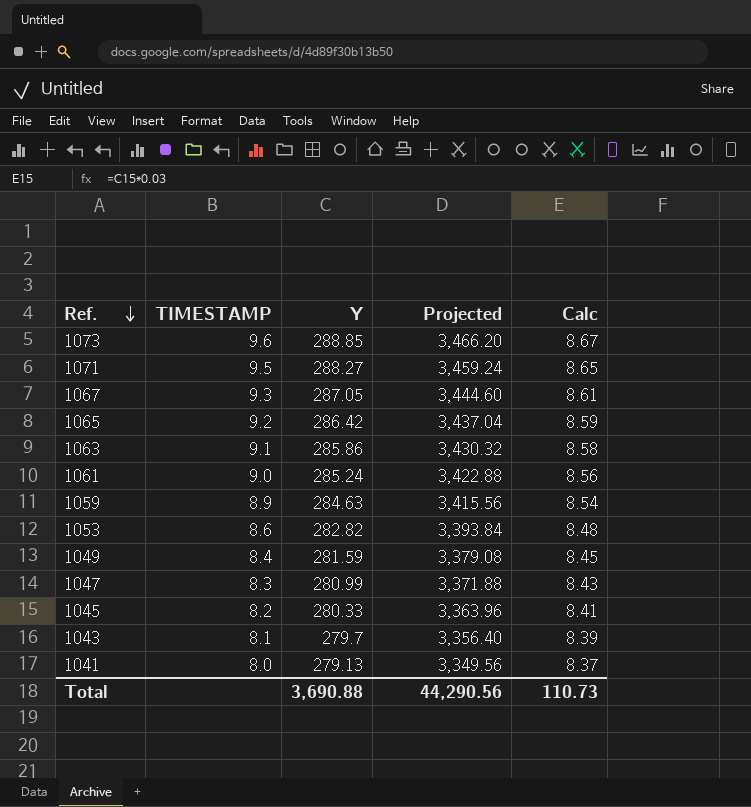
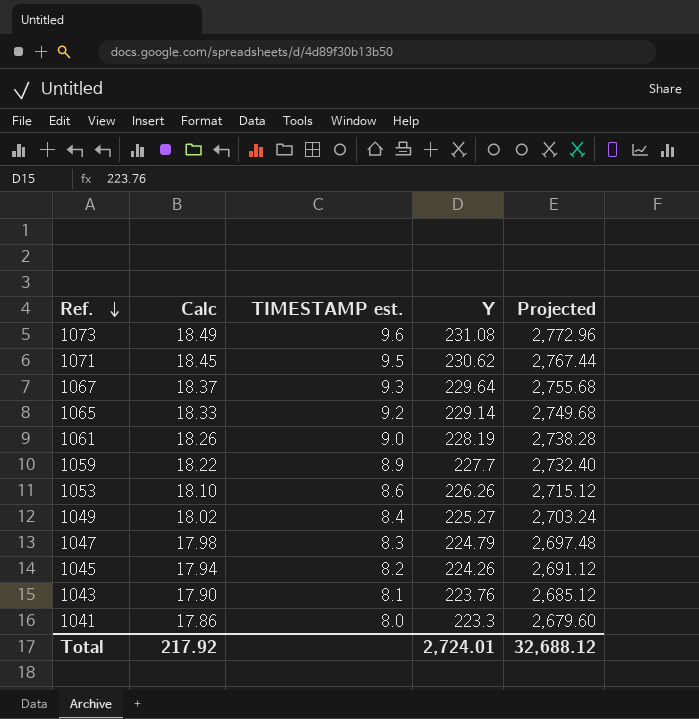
column Calc | formula: [Y] * 0.03 -> [Y] * 0.08
column Calc | position: 5 -> 2
column name: TIMESTAMP -> TIMESTAMP est.
row 1063: 9.1 | 285.86 | 3,430.32 | 8.58 -> none
1073 | Y: 288.85 -> 231.08
1073 | Projected: 3,466.20 -> 2,772.96
1071 | Y: 288.27 -> 230.62
1071 | Projected: 3,459.24 -> 2,767.44
1067 | Y: 287.05 -> 229.64
1067 | Projected: 3,444.60 -> 2,755.68
1065 | Y: 286.42 -> 229.14
1065 | Projected: 3,437.04 -> 2,749.68
1061 | Y: 285.24 -> 228.19
1061 | Projected: 3,422.88 -> 2,738.28
1059 | Y: 284.63 -> 227.7
1059 | Projected: 3,415.56 -> 2,732.40
1053 | Y: 282.82 -> 226.26
1053 | Projected: 3,393.84 -> 2,715.12
1049 | Y: 281.59 -> 225.27
1049 | Projected: 3,379.08 -> 2,703.24
1047 | Y: 280.99 -> 224.79
1047 | Projected: 3,371.88 -> 2,697.48
1045 | Y: 280.33 -> 224.26
1045 | Projected: 3,363.96 -> 2,691.12
1043 | Y: 279.7 -> 223.76
1043 | Projected: 3,356.40 -> 2,685.12
1041 | Y: 279.13 -> 223.3
1041 | Projected: 3,349.56 -> 2,679.60
Total | Calc: 110.73 -> 217.92
Total | Y: 3,690.88 -> 2,724.01
Total | Projected: 44,290.56 -> 32,688.12

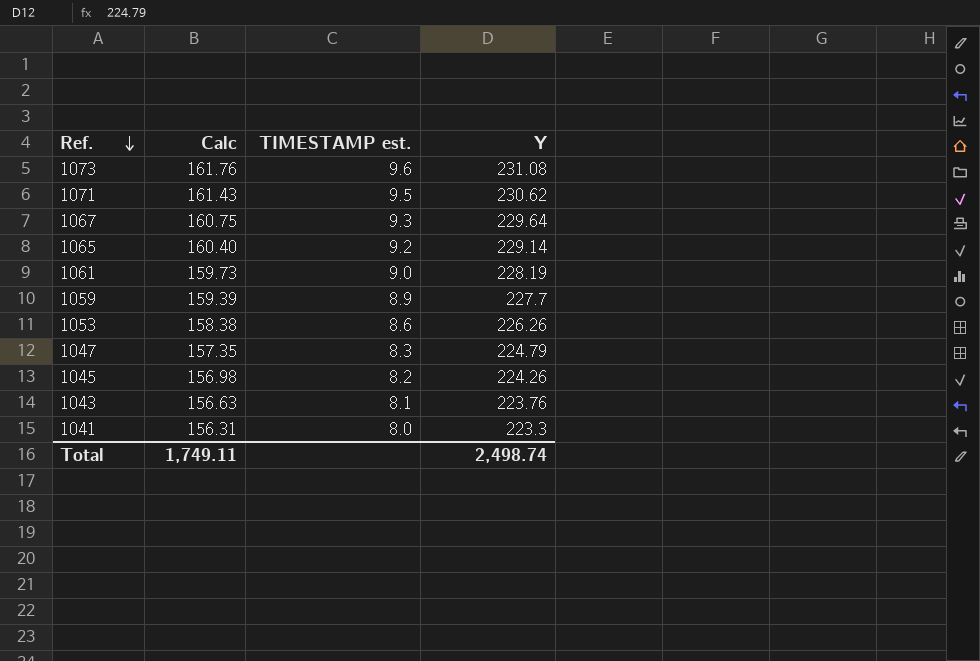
column Projected | formula: [Y] * 12 -> none
column Calc | formula: [Y] * 0.08 -> [Y] * 0.7
row 1049: 18.02 | 8.4 | 225.27 | 2,703.24 -> none
Total | Calc: 217.92 -> 1,749.11
Total | Y: 2,724.01 -> 2,498.74

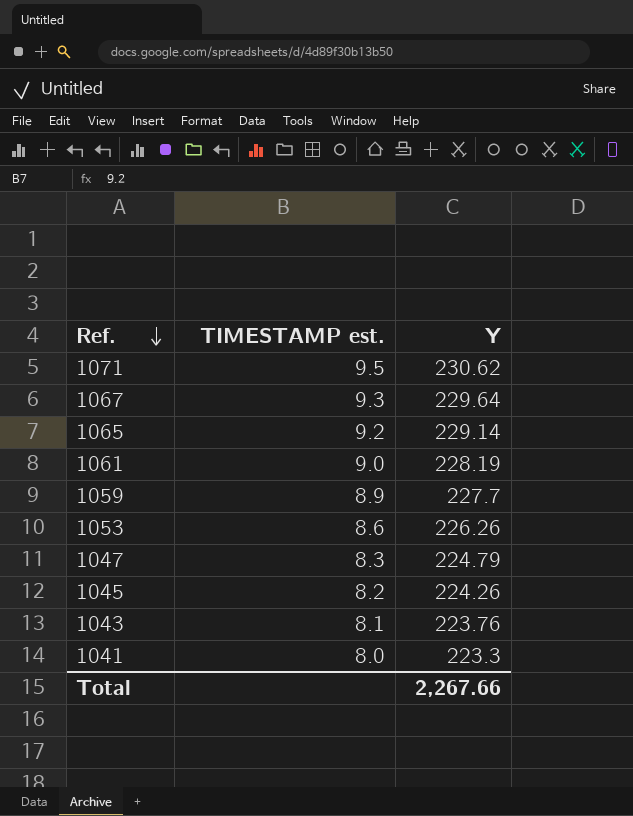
column Calc | formula: [Y] * 0.7 -> none
row 1073: 161.76 | 9.6 | 231.08 -> none
Total | Y: 2,498.74 -> 2,267.66

